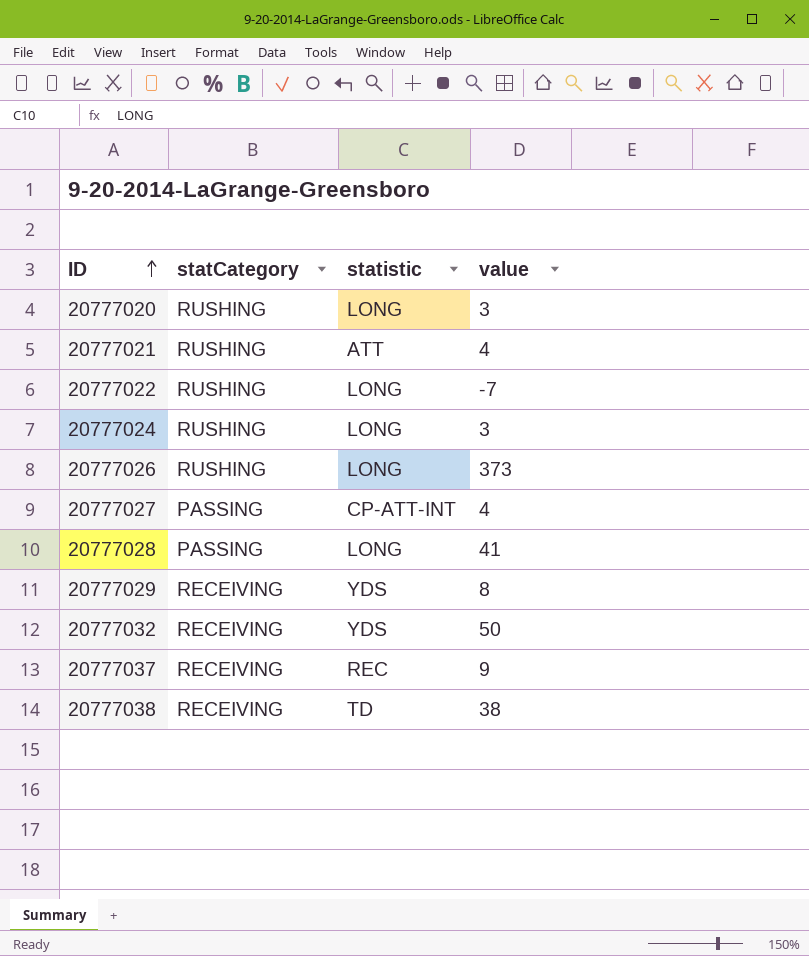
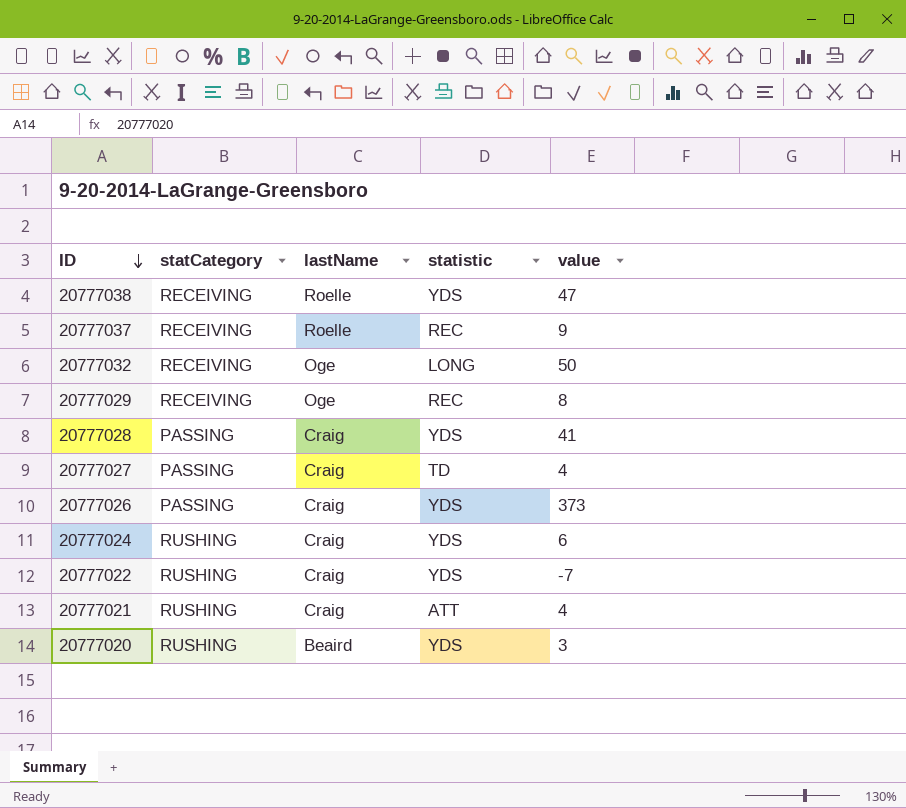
row order: ID ascending -> ID descending
column lastName | position: none -> 3
20777038 | statistic: TD -> YDS
20777038 | value: 38 -> 47
20777032 | statistic: YDS -> LONG
20777029 | statistic: YDS -> REC
20777028 | statistic: LONG -> YDS
20777027 | statistic: CP-ATT-INT -> TD
20777026 | statCategory: RUSHING -> PASSING
20777026 | statistic: LONG -> YDS
20777024 | statistic: LONG -> YDS
20777024 | value: 3 -> 6
20777022 | statistic: LONG -> YDS
20777020 | statistic: LONG -> YDS

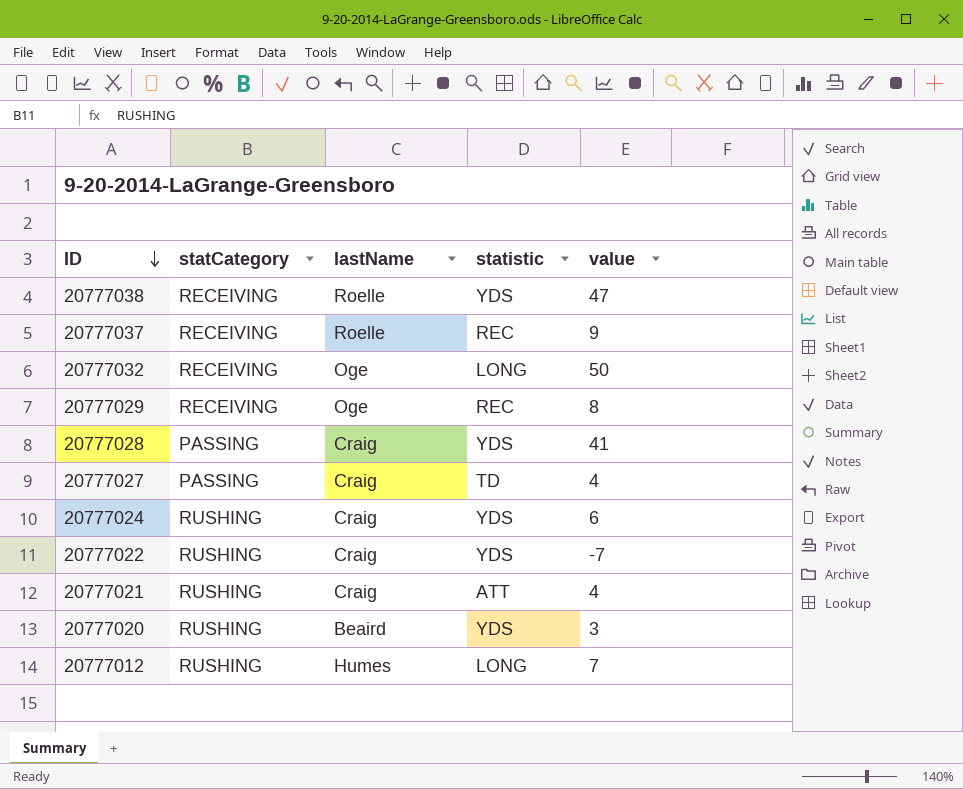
row 20777026: PASSING | Craig | YDS | 373 -> none
row 20777012: none -> RUSHING | Humes | LONG | 7

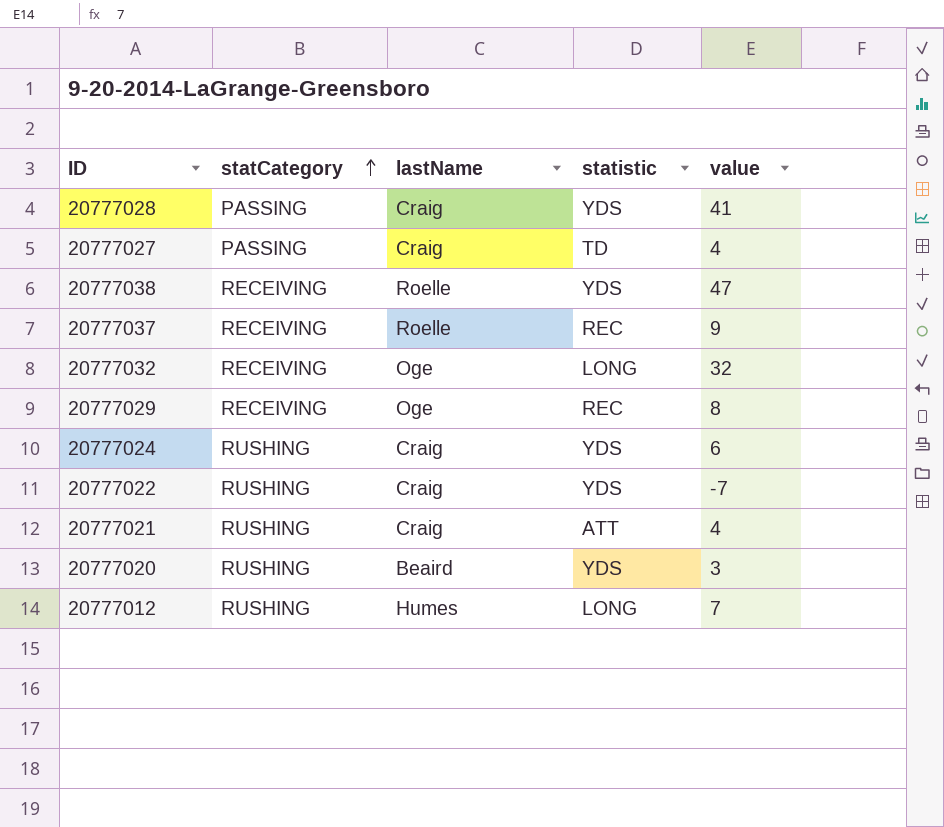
row order: ID descending -> statCategory ascending
20777032 | value: 50 -> 32

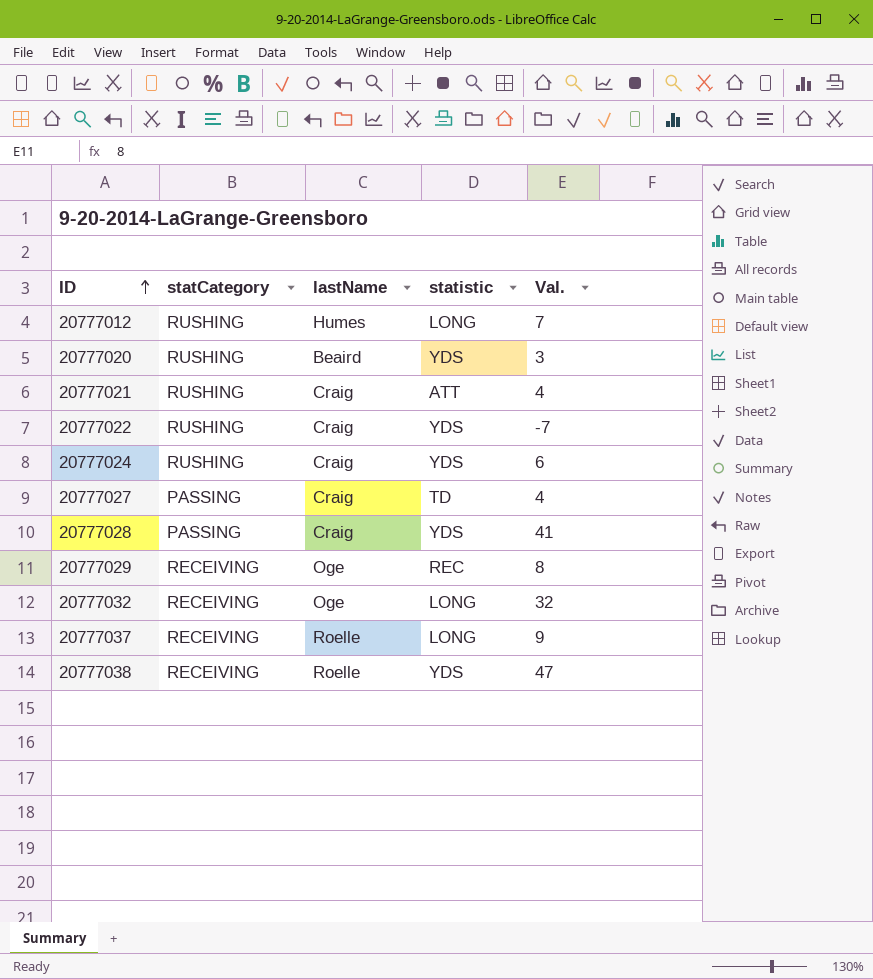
row order: statCategory ascending -> ID ascending
column name: value -> Val.
20777037 | statistic: REC -> LONG

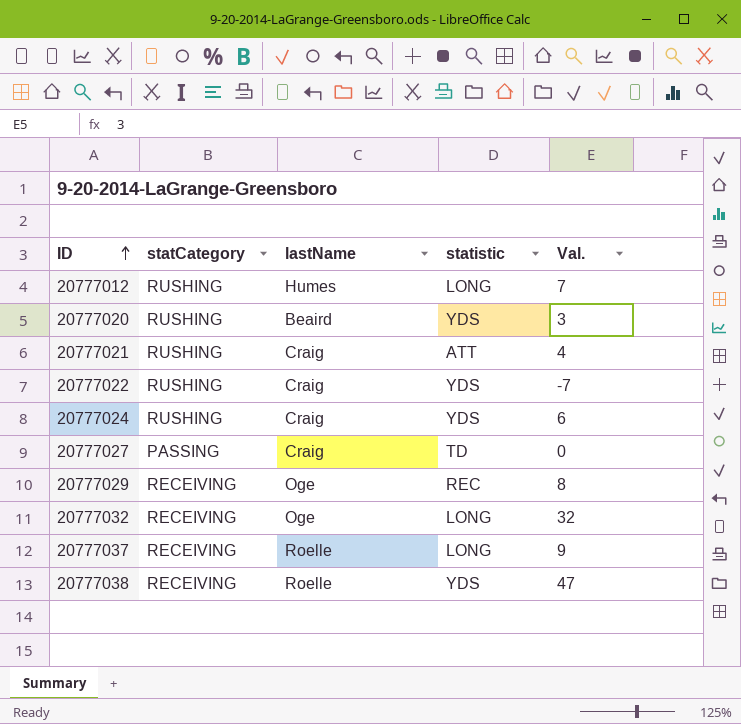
row 20777028: PASSING | Craig | YDS | 41 -> none
20777027 | Val.: 4 -> 0

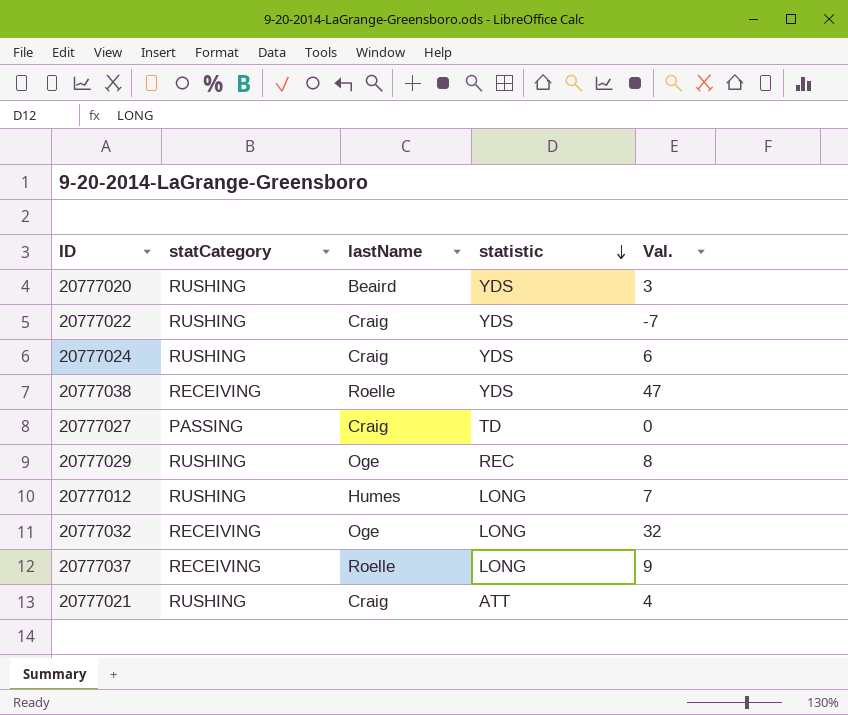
row order: ID ascending -> statistic descending
20777029 | statCategory: RECEIVING -> RUSHING

